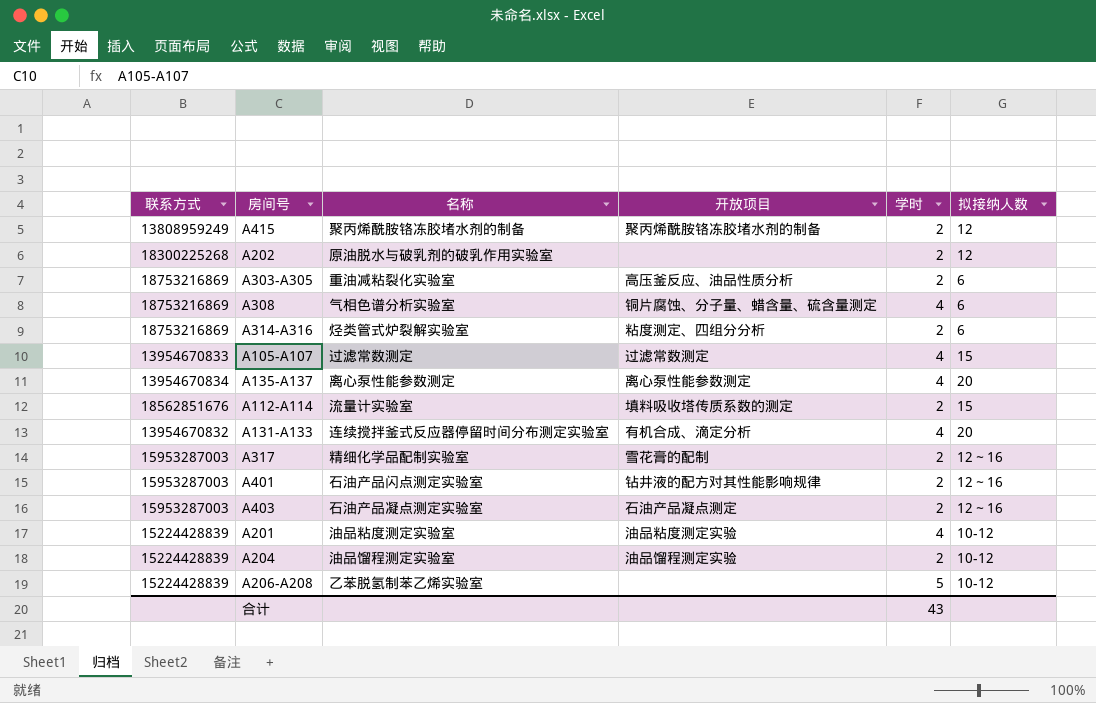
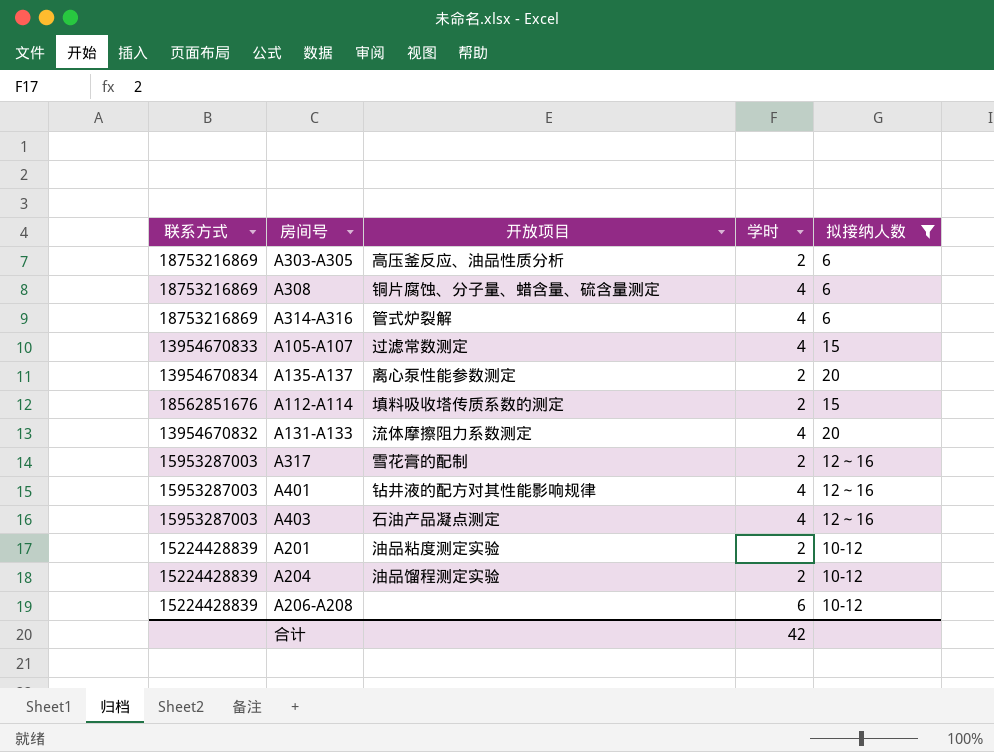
filter: none -> 拟接纳人数 != 12
column 名称 | position: 3 -> none
A314-A316 | 开放项目: 粘度测定、四组分分析 -> 管式炉裂解
A314-A316 | 学时: 2 -> 4
A135-A137 | 学时: 4 -> 2
A131-A133 | 开放项目: 有机合成、滴定分析 -> 流体摩擦阻力系数测定
A401 | 学时: 2 -> 4
A403 | 学时: 2 -> 4
A201 | 学时: 4 -> 2
A206-A208 | 学时: 5 -> 6
合计 | 学时: 43 -> 42

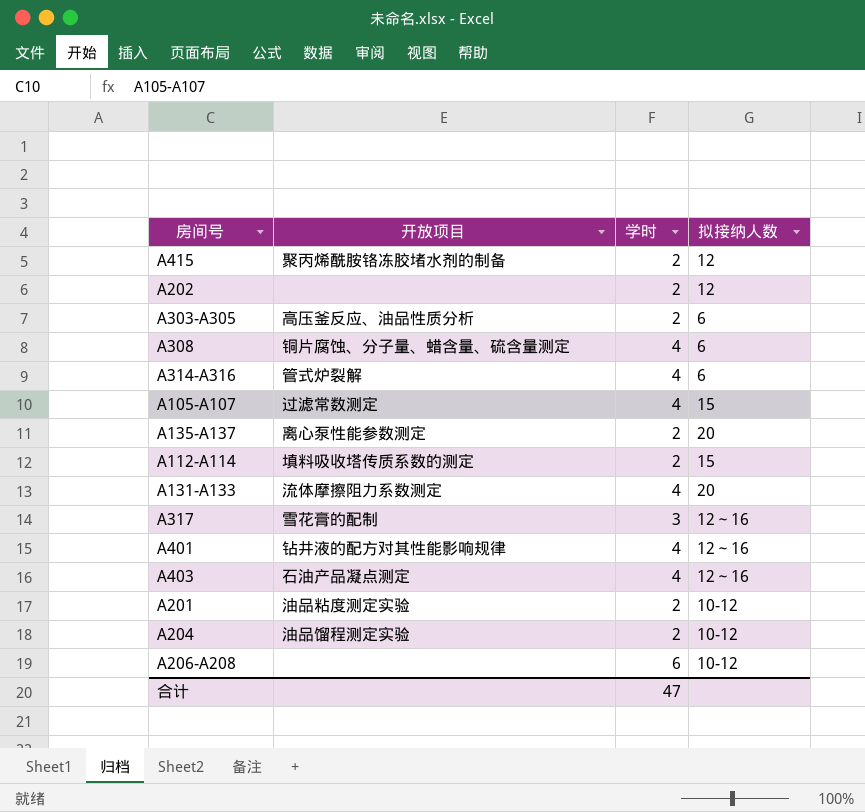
filter: 拟接纳人数 != 12 -> none
column 联系方式 | position: 1 -> none
A317 | 学时: 2 -> 3
合计 | 学时: 42 -> 47

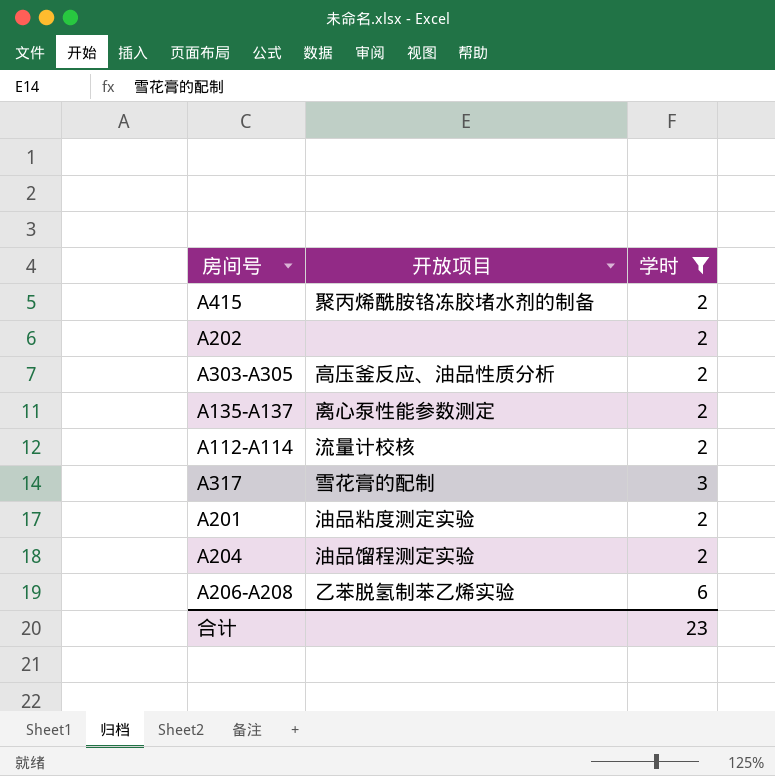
filter: none -> 学时 != 4
column 拟接纳人数 | position: 4 -> none
A112-A114 | 开放项目: 填料吸收塔传质系数的测定 -> 流量计校核
A206-A208 | 开放项目: none -> 乙苯脱氢制苯乙烯实验
合计 | 学时: 47 -> 23

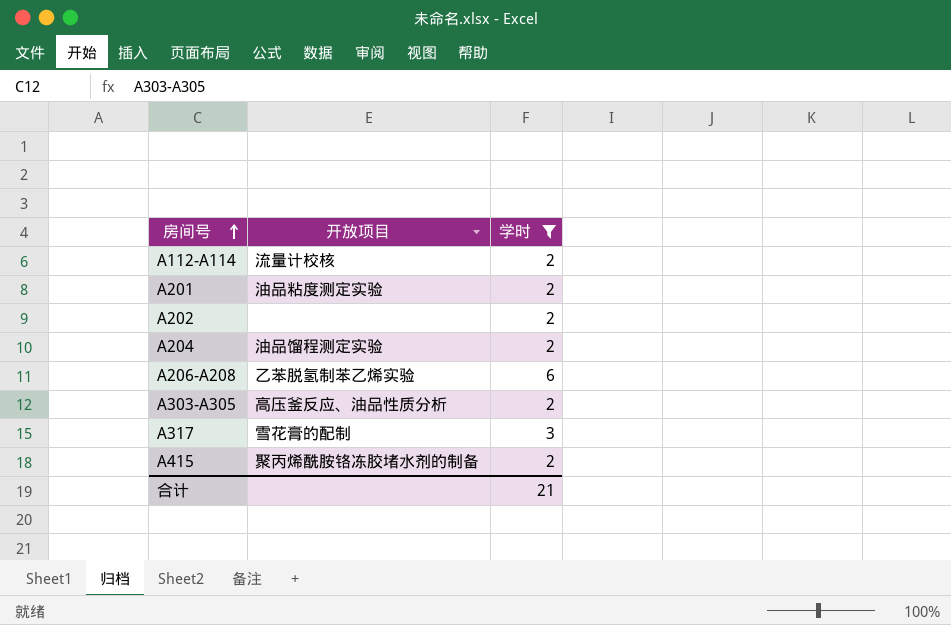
row order: none -> 房间号 ascending
row A135-A137: 离心泵性能参数测定 | 2 -> none
合计 | 学时: 23 -> 21

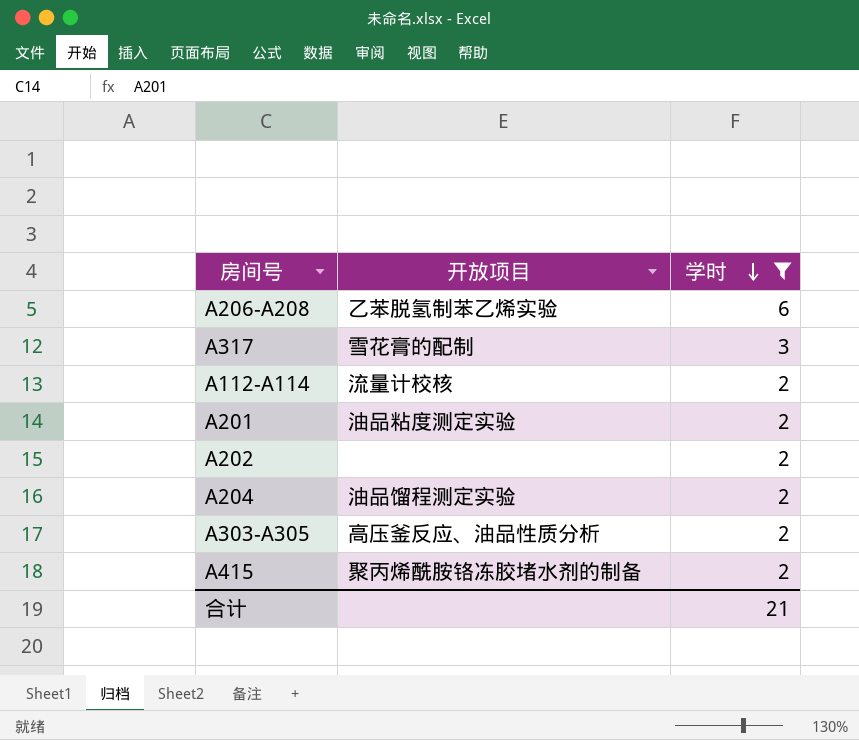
row order: 房间号 ascending -> 学时 descending

